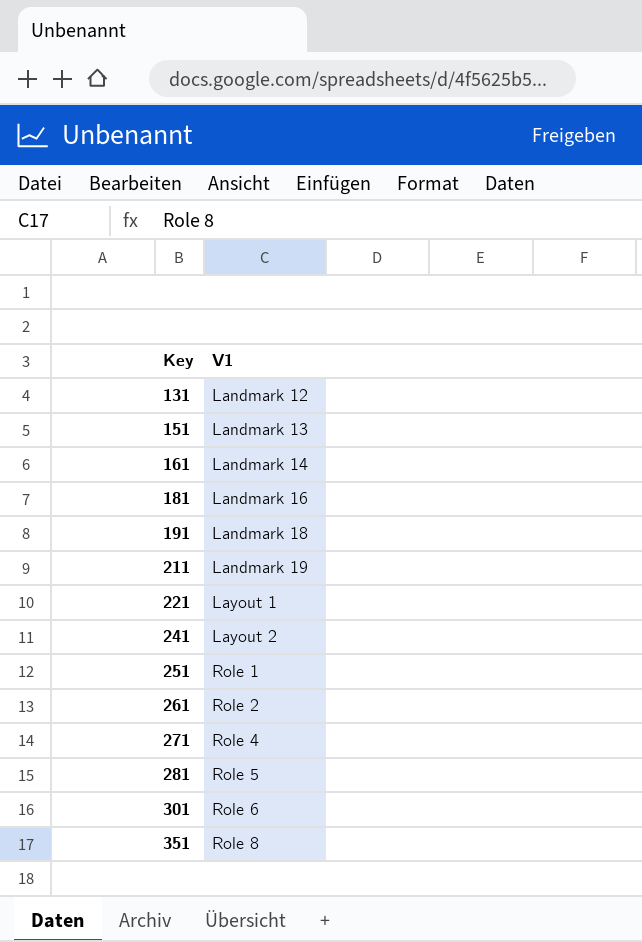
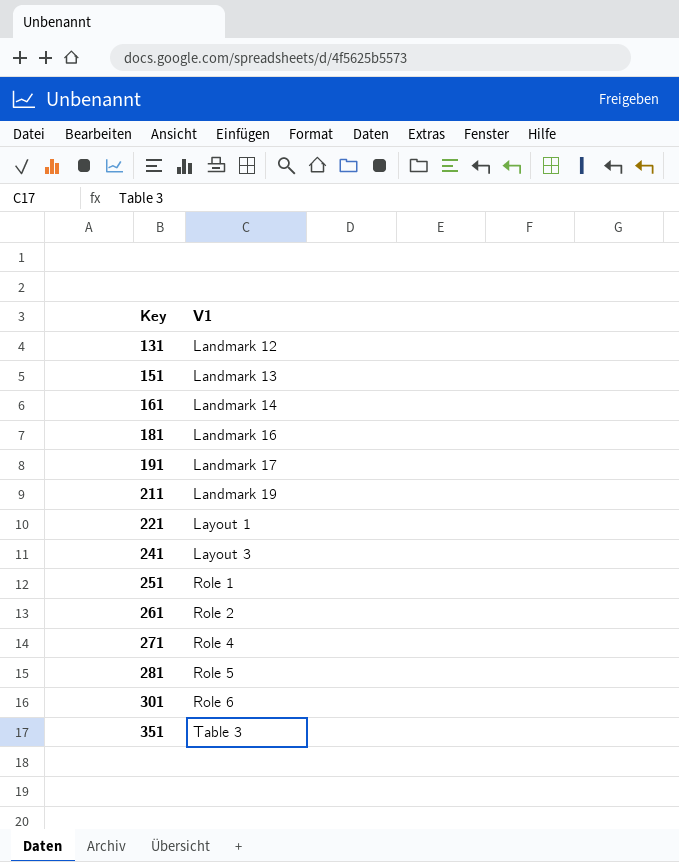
191 | V1: Landmark 18 -> Landmark 17
241 | V1: Layout 2 -> Layout 3
351 | V1: Role 8 -> Table 3

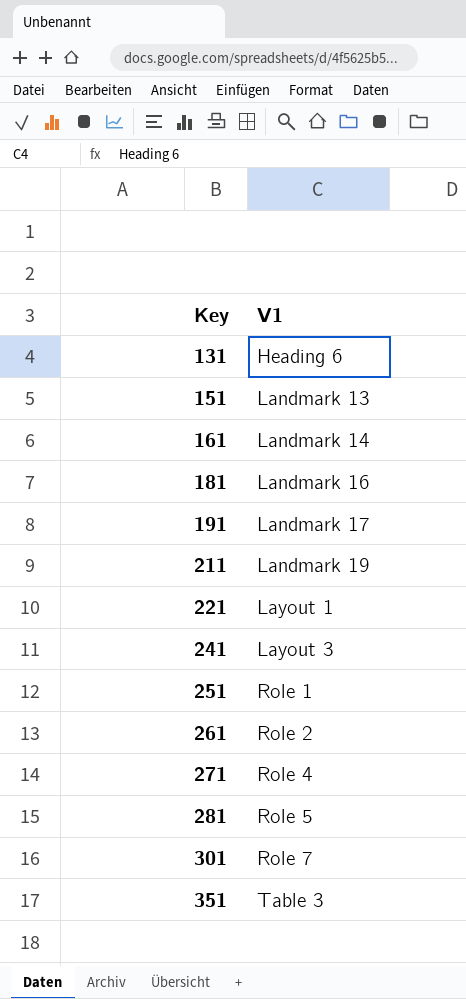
131 | V1: Landmark 12 -> Heading 6
301 | V1: Role 6 -> Role 7

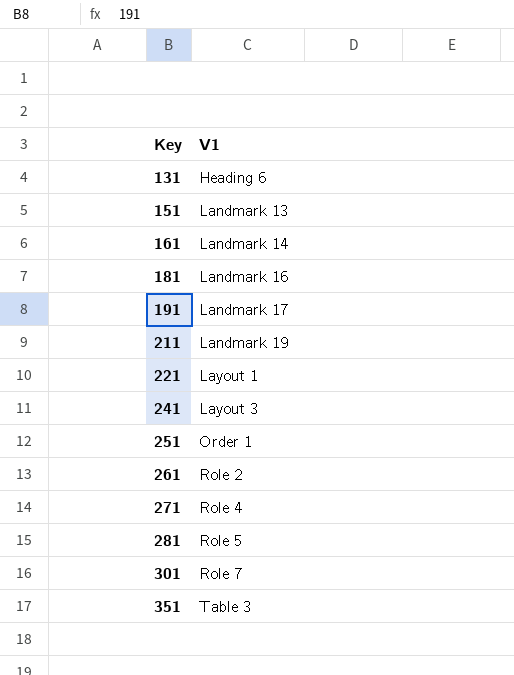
251 | V1: Role 1 -> Order 1

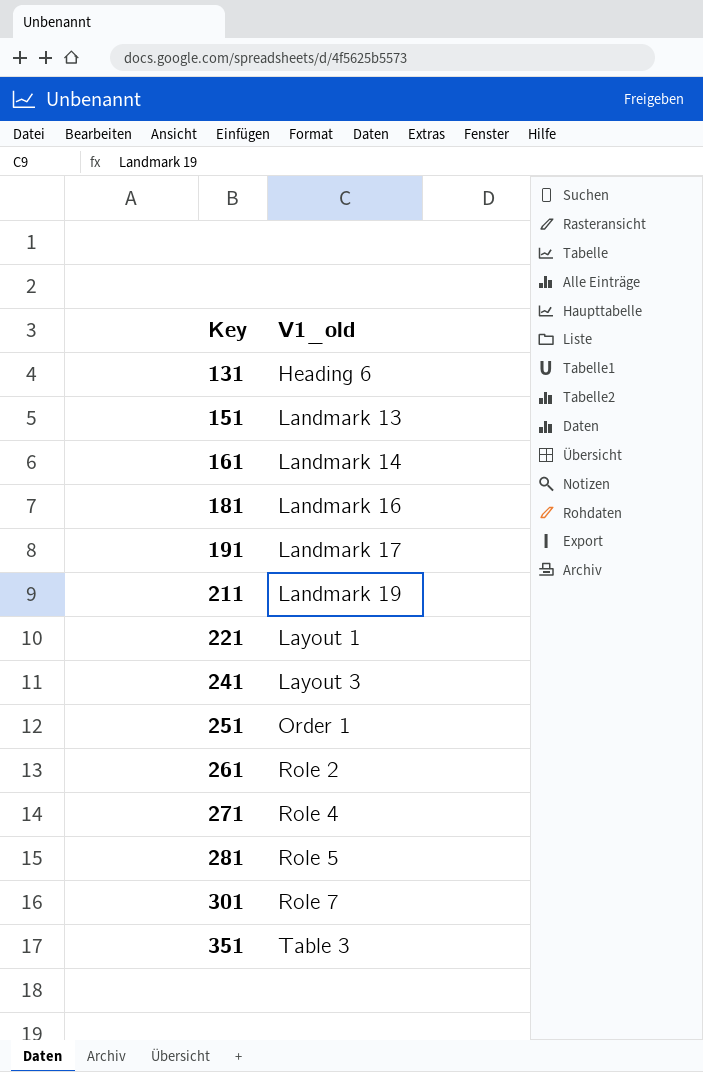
column name: V1 -> V1_old

